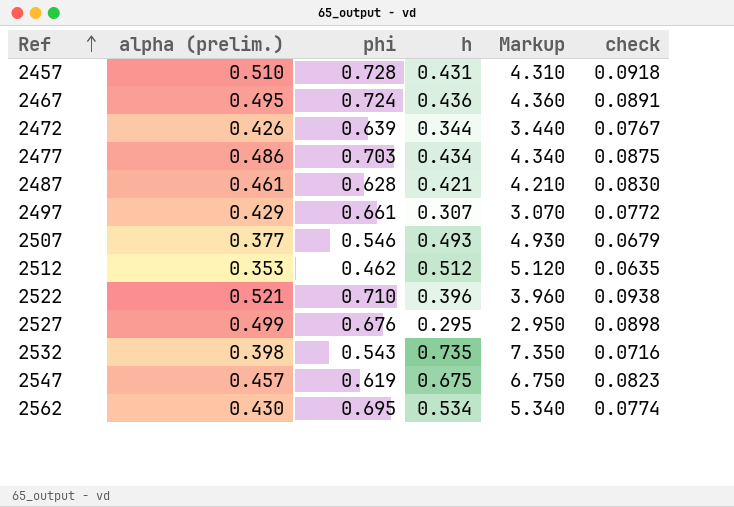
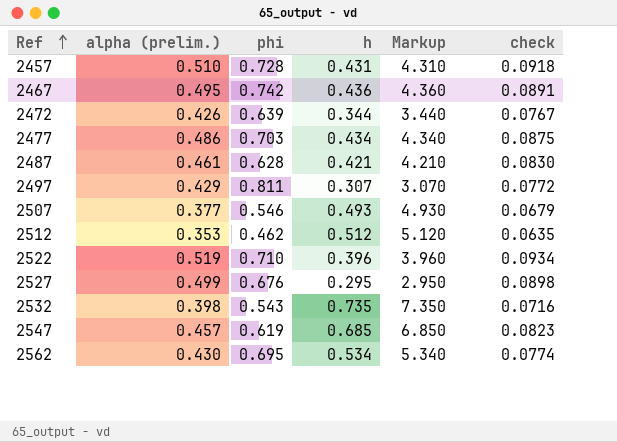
2467 | phi: 0.724 -> 0.742
2497 | phi: 0.661 -> 0.811
2522 | alpha (prelim.): 0.521 -> 0.519
2522 | check: 0.0938 -> 0.0934
2547 | h: 0.675 -> 0.685
2547 | Markup: 6.750 -> 6.850

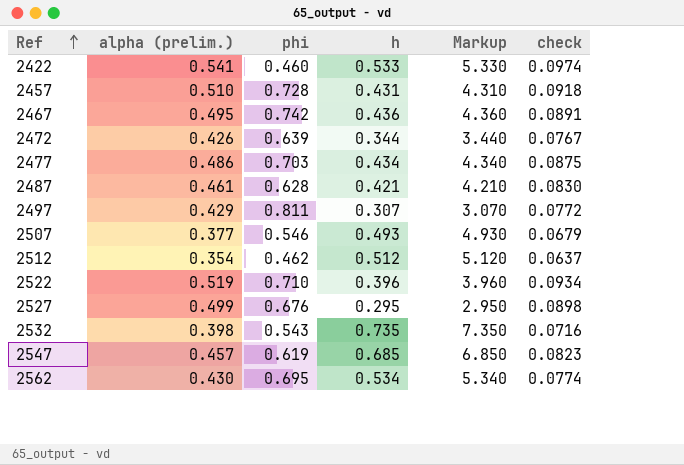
row 2422: none -> 0.541 | 0.460 | 0.533 | 5.330 | 0.0974
2512 | alpha (prelim.): 0.353 -> 0.354
2512 | check: 0.0635 -> 0.0637

